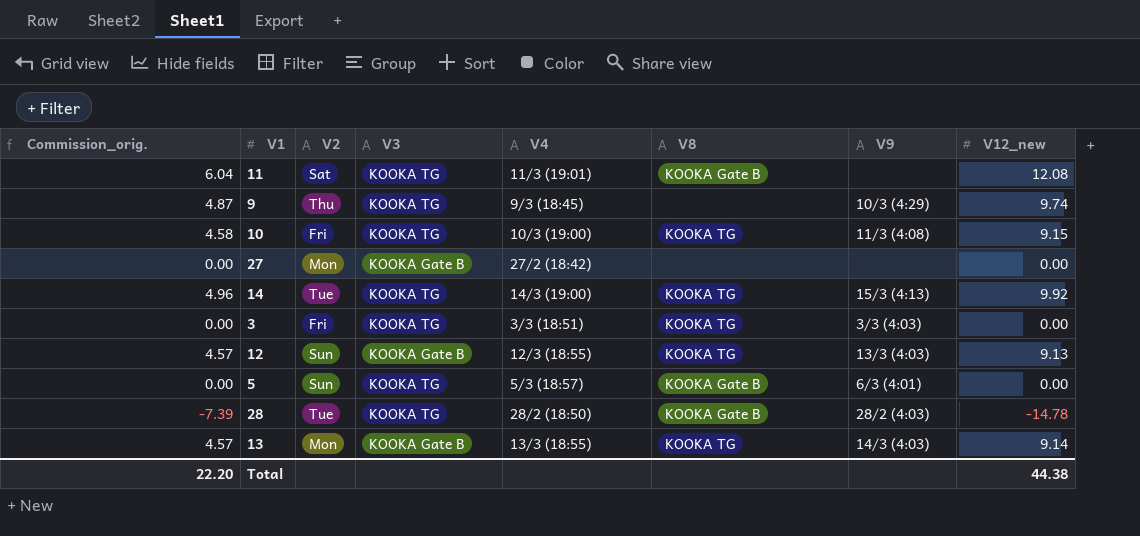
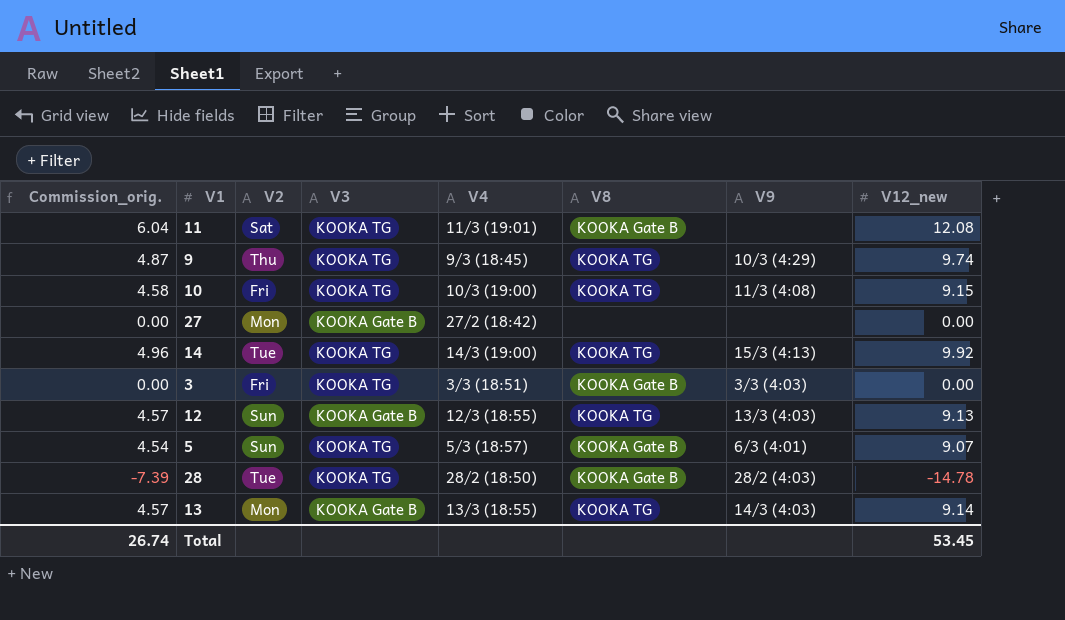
9 | V8: none -> KOOKA TG
3 | V8: KOOKA TG -> KOOKA Gate B
5 | Commission_orig.: 0.00 -> 4.54
5 | V12_new: 0.00 -> 9.07
Total | Commission_orig.: 22.20 -> 26.74
Total | V12_new: 44.38 -> 53.45

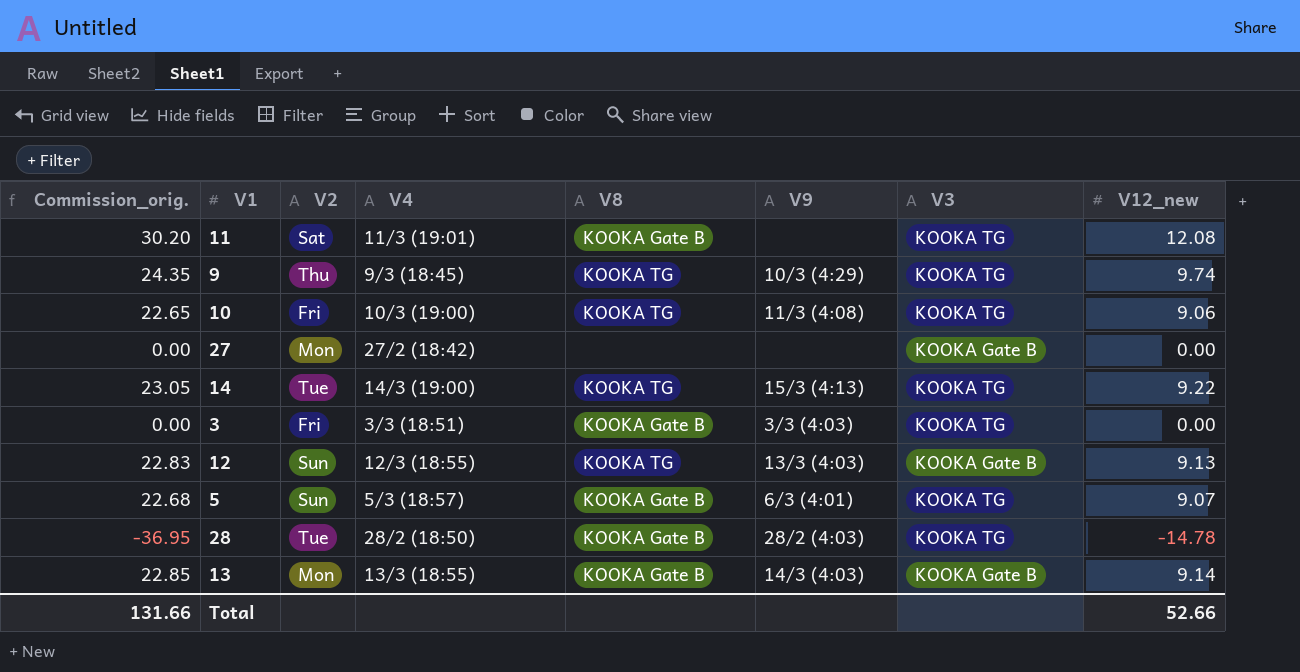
column Commission_orig. | formula: [V12_new] * 0.5 -> [V12_new] * 2.5
column V3 | position: 4 -> 7
10 | V12_new: 9.15 -> 9.06
14 | V12_new: 9.92 -> 9.22
13 | V8: KOOKA TG -> KOOKA Gate B
Total | Commission_orig.: 26.74 -> 131.66
Total | V12_new: 53.45 -> 52.66

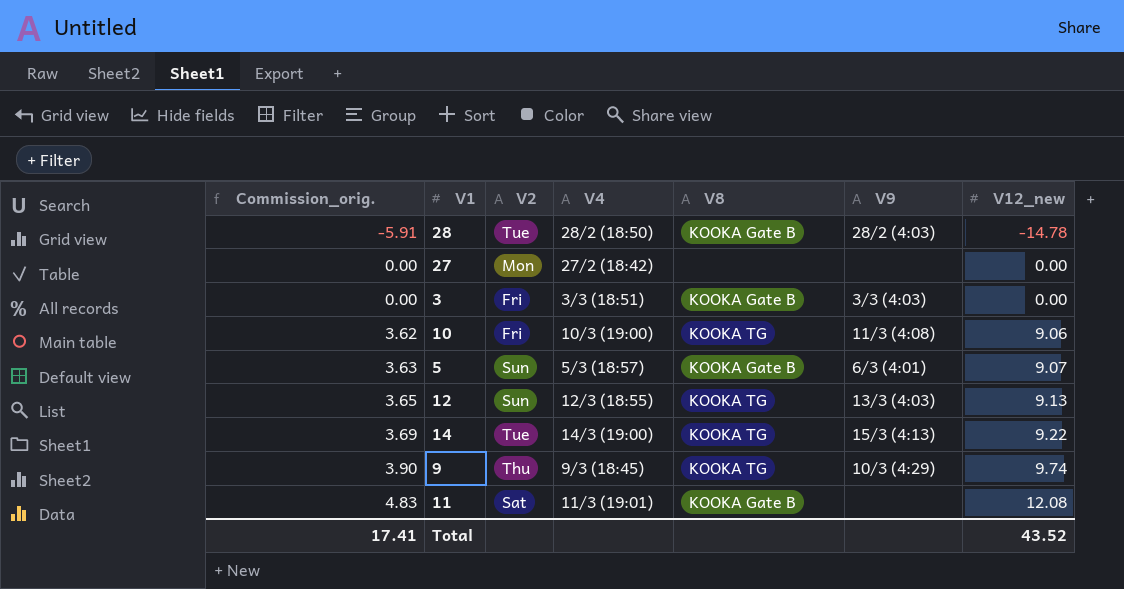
row order: none -> Commission_orig. ascending
column V3 | position: 7 -> none
column Commission_orig. | formula: [V12_new] * 2.5 -> [V12_new] * 0.4
row 13: 22.85 | Mon | 13/3 (18:55) | KOOKA Gate B | 14/3 (4:03) | KOOKA Gate B | 9.14 -> none
Total | Commission_orig.: 131.66 -> 17.41
Total | V12_new: 52.66 -> 43.52

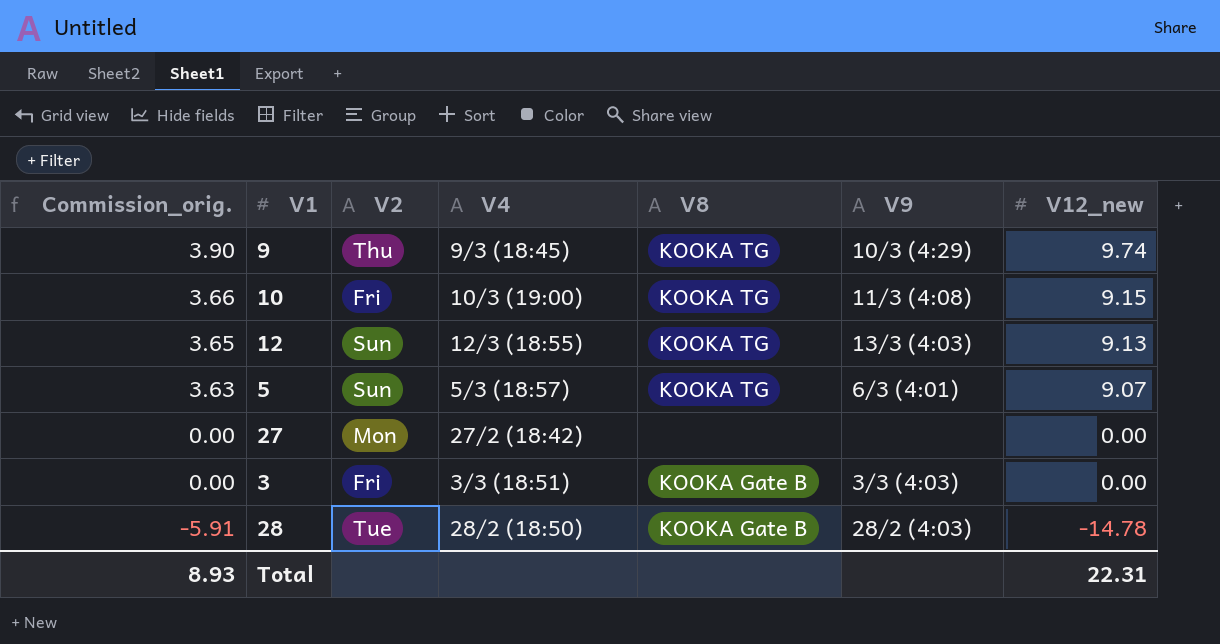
row order: Commission_orig. ascending -> Commission_orig. descending
row 14: 3.69 | Tue | 14/3 (19:00) | KOOKA TG | 15/3 (4:13) | 9.22 -> none
row 11: 4.83 | Sat | 11/3 (19:01) | KOOKA Gate B | none | 12.08 -> none
10 | Commission_orig.: 3.62 -> 3.66
10 | V12_new: 9.06 -> 9.15
5 | V8: KOOKA Gate B -> KOOKA TG
Total | Commission_orig.: 17.41 -> 8.93
Total | V12_new: 43.52 -> 22.31

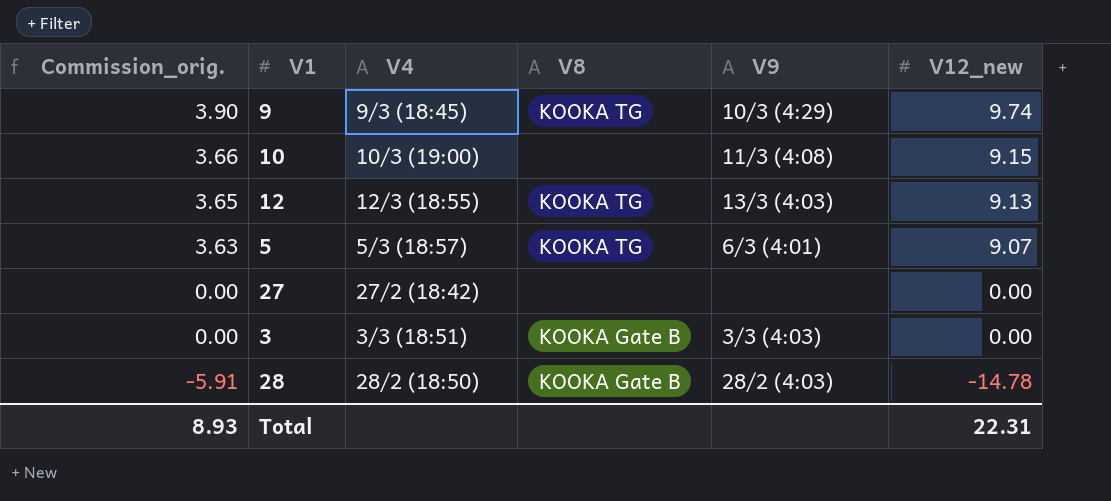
column V2 | position: 3 -> none
10 | V8: KOOKA TG -> none

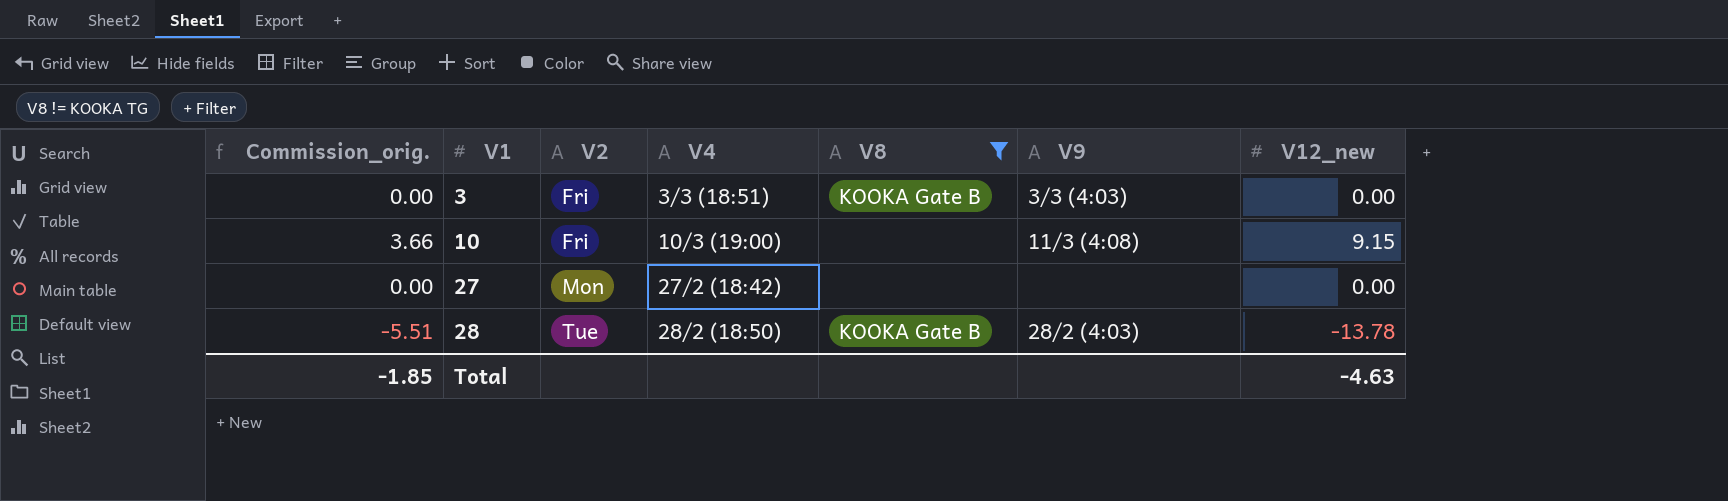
filter: none -> V8 != KOOKA TG
row order: Commission_orig. descending -> V1 ascending
column V2 | position: none -> 3
28 | Commission_orig.: -5.91 -> -5.51
28 | V12_new: -14.78 -> -13.78
Total | Commission_orig.: 8.93 -> -1.85
Total | V12_new: 22.31 -> -4.63

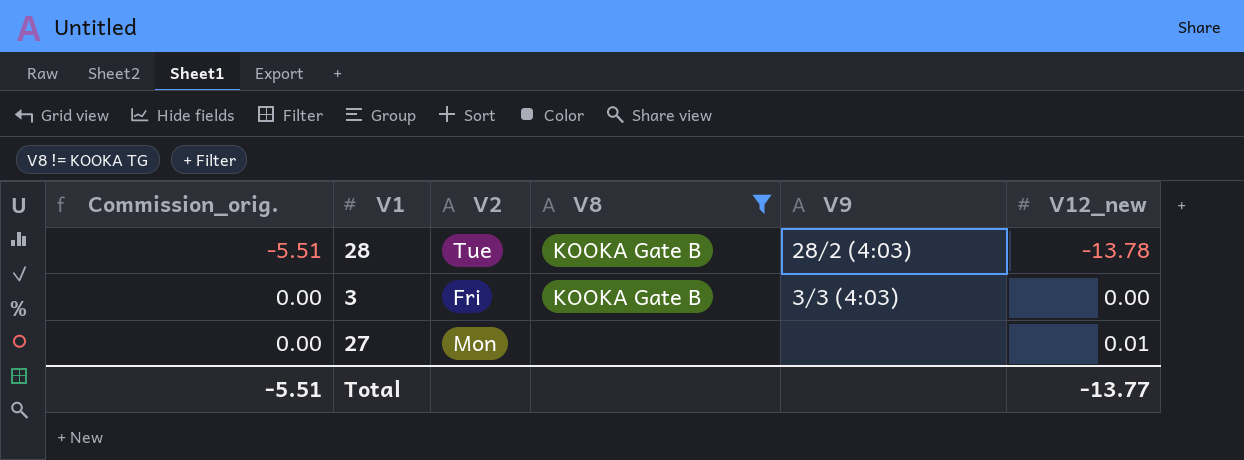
row order: V1 ascending -> Commission_orig. ascending
column V4 | position: 4 -> none
row 10: 3.66 | Fri | 10/3 (19:00) | none | 11/3 (4:08) | 9.15 -> none
27 | V12_new: 0.00 -> 0.01
Total | Commission_orig.: -1.85 -> -5.51
Total | V12_new: -4.63 -> -13.77

